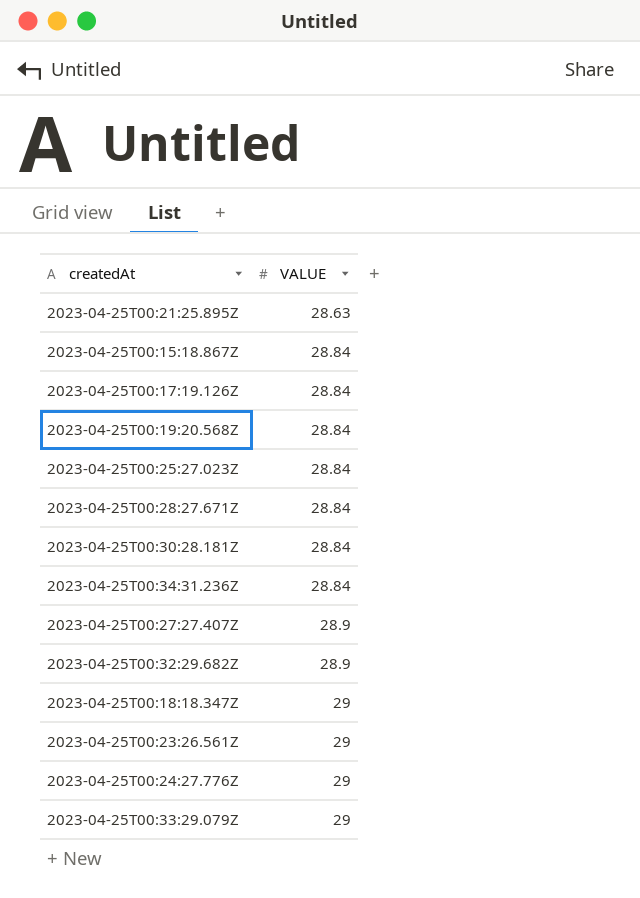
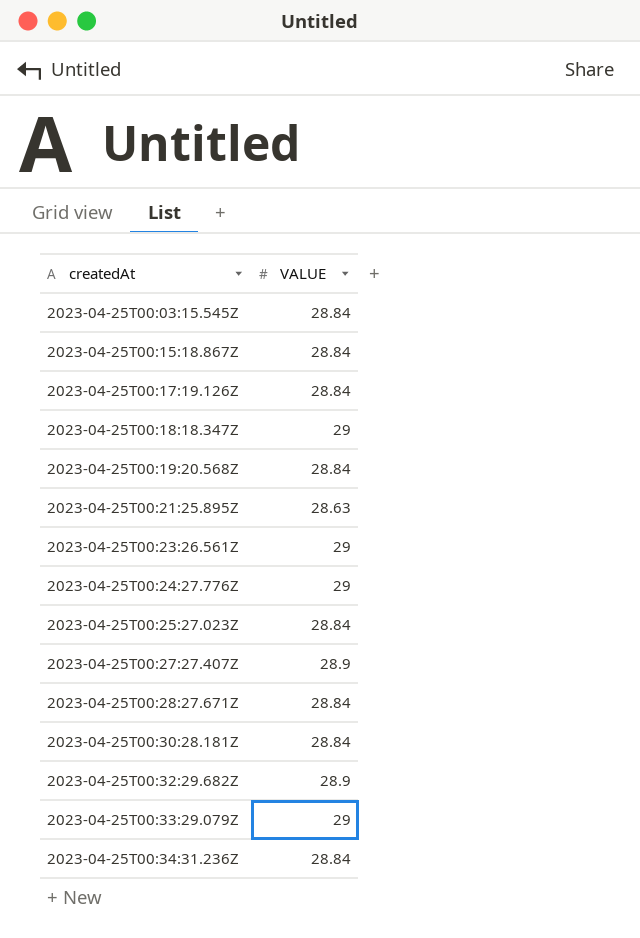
row order: VALUE ascending -> createdAt ascending
row 2023-04-25T00:03:15.545Z: none -> 28.84

